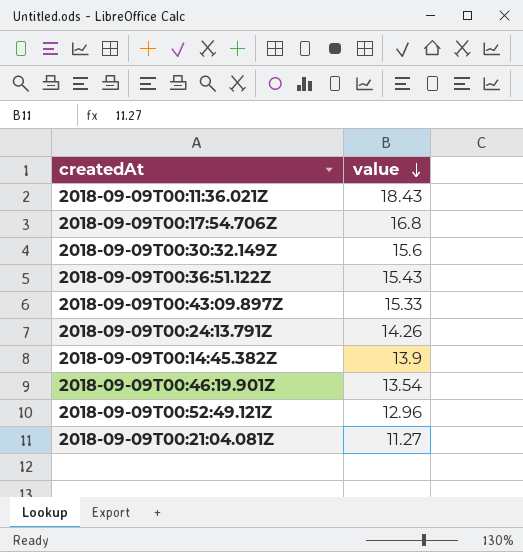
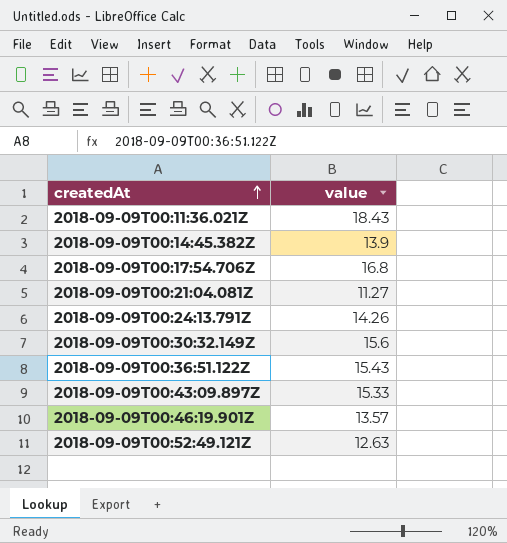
row order: value descending -> createdAt ascending
2018-09-09T00:46:19.901Z | value: 13.54 -> 13.57
2018-09-09T00:52:49.121Z | value: 12.96 -> 12.63

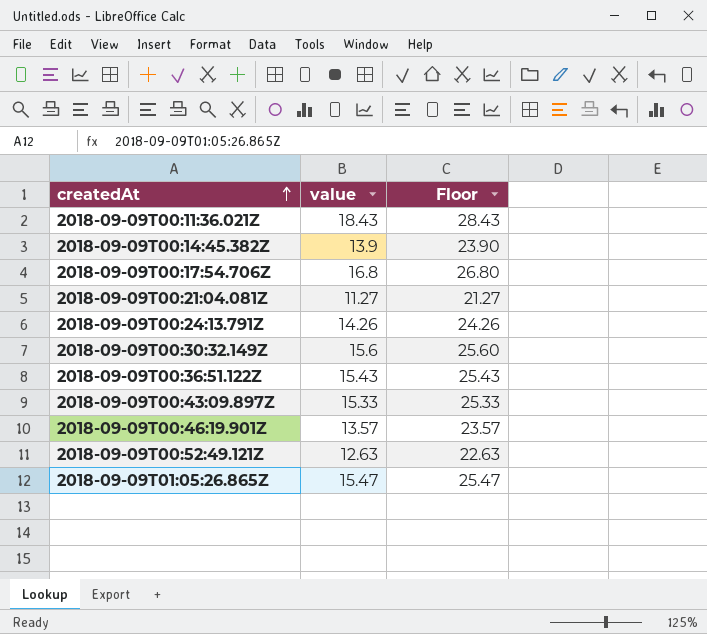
column Floor | formula: none -> [value] + 10
row 2018-09-09T01:05:26.865Z: none -> 15.47 | 25.47

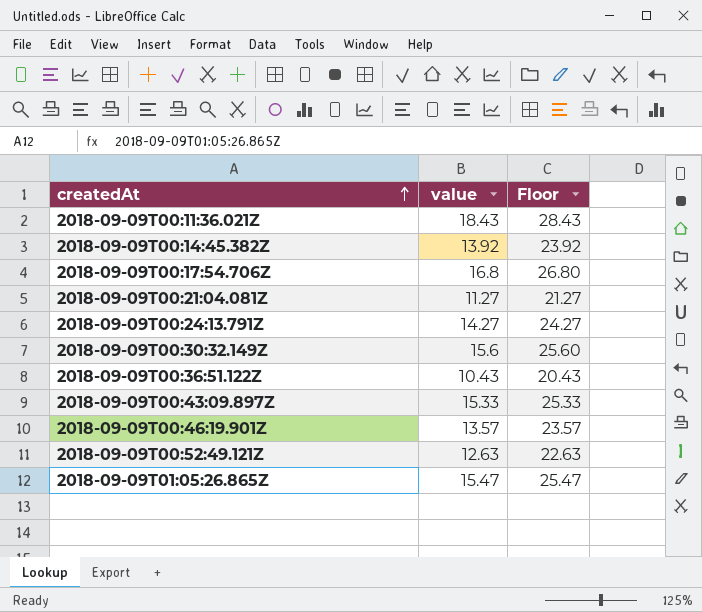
2018-09-09T00:14:45.382Z | value: 13.9 -> 13.92
2018-09-09T00:14:45.382Z | Floor: 23.90 -> 23.92
2018-09-09T00:24:13.791Z | value: 14.26 -> 14.27
2018-09-09T00:24:13.791Z | Floor: 24.26 -> 24.27
2018-09-09T00:36:51.122Z | value: 15.43 -> 10.43
2018-09-09T00:36:51.122Z | Floor: 25.43 -> 20.43

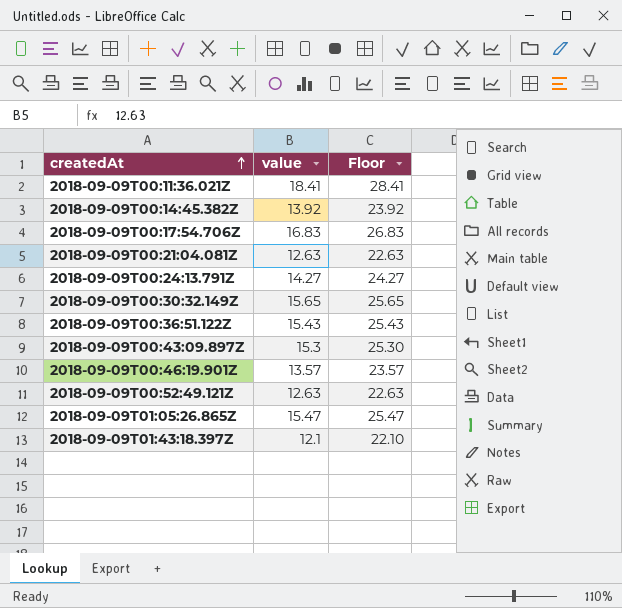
2018-09-09T00:11:36.021Z | value: 18.43 -> 18.41
2018-09-09T00:11:36.021Z | Floor: 28.43 -> 28.41
2018-09-09T00:17:54.706Z | value: 16.8 -> 16.83
2018-09-09T00:17:54.706Z | Floor: 26.80 -> 26.83
2018-09-09T00:21:04.081Z | value: 11.27 -> 12.63
2018-09-09T00:21:04.081Z | Floor: 21.27 -> 22.63
2018-09-09T00:30:32.149Z | value: 15.6 -> 15.65
2018-09-09T00:30:32.149Z | Floor: 25.60 -> 25.65
2018-09-09T00:36:51.122Z | value: 10.43 -> 15.43
2018-09-09T00:36:51.122Z | Floor: 20.43 -> 25.43
2018-09-09T00:43:09.897Z | value: 15.33 -> 15.3
2018-09-09T00:43:09.897Z | Floor: 25.33 -> 25.30
row 2018-09-09T01:43:18.397Z: none -> 12.1 | 22.10

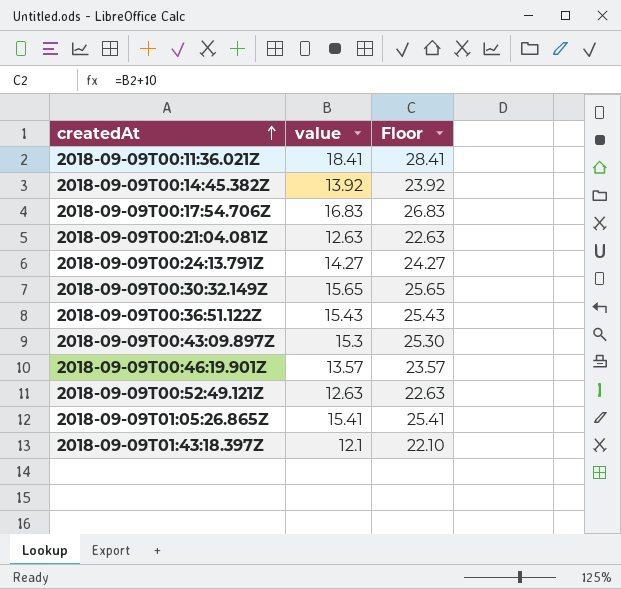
2018-09-09T01:05:26.865Z | value: 15.47 -> 15.41
2018-09-09T01:05:26.865Z | Floor: 25.47 -> 25.41

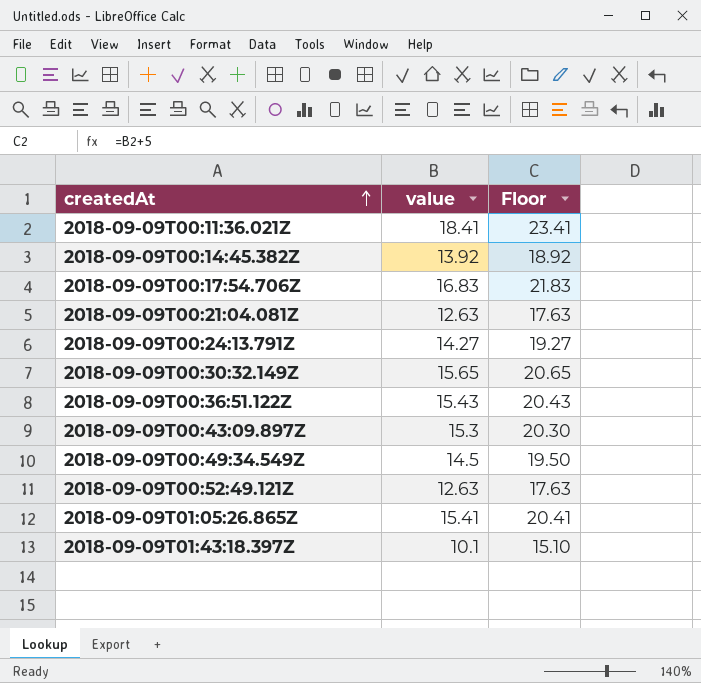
column Floor | formula: [value] + 10 -> [value] + 5
row 2018-09-09T00:46:19.901Z: 13.57 | 23.57 -> none
row 2018-09-09T00:49:34.549Z: none -> 14.5 | 19.50
2018-09-09T01:43:18.397Z | value: 12.1 -> 10.1

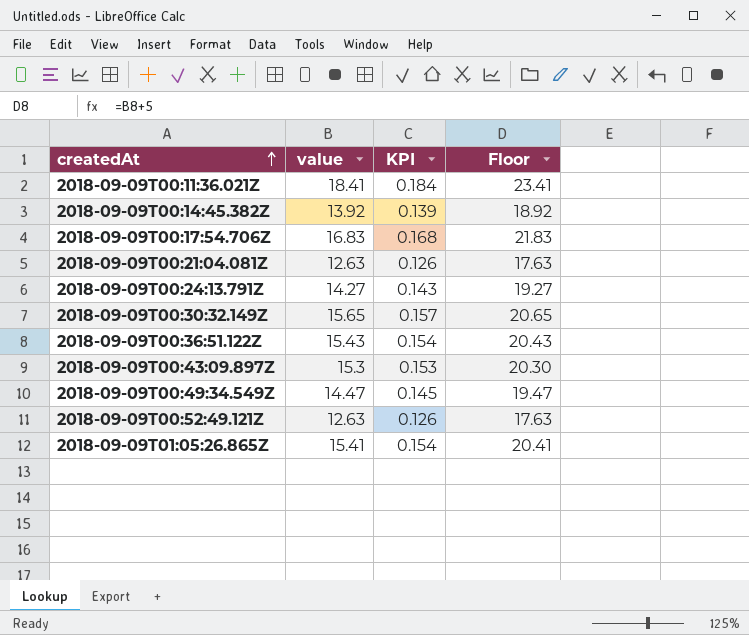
column KPI | formula: none -> [value] * 0.01
row 2018-09-09T01:43:18.397Z: 10.1 | 15.10 -> none
2018-09-09T00:49:34.549Z | value: 14.5 -> 14.47
2018-09-09T00:49:34.549Z | Floor: 19.50 -> 19.47

